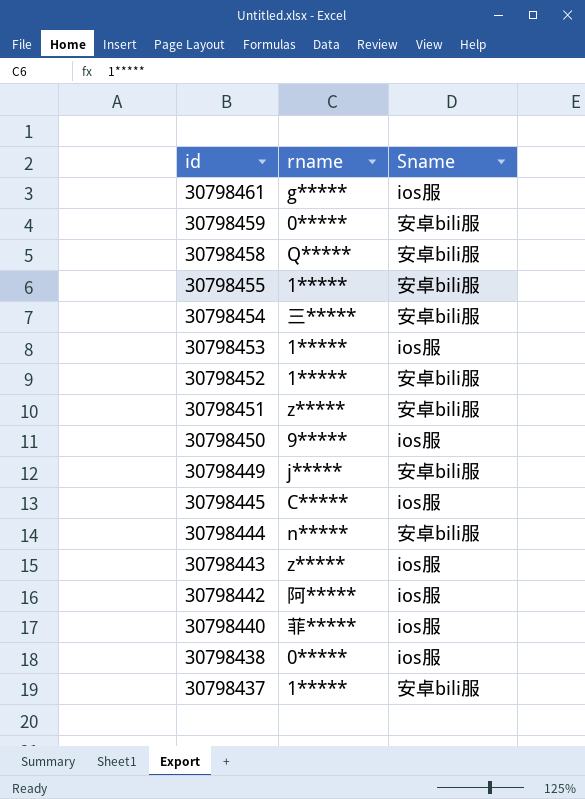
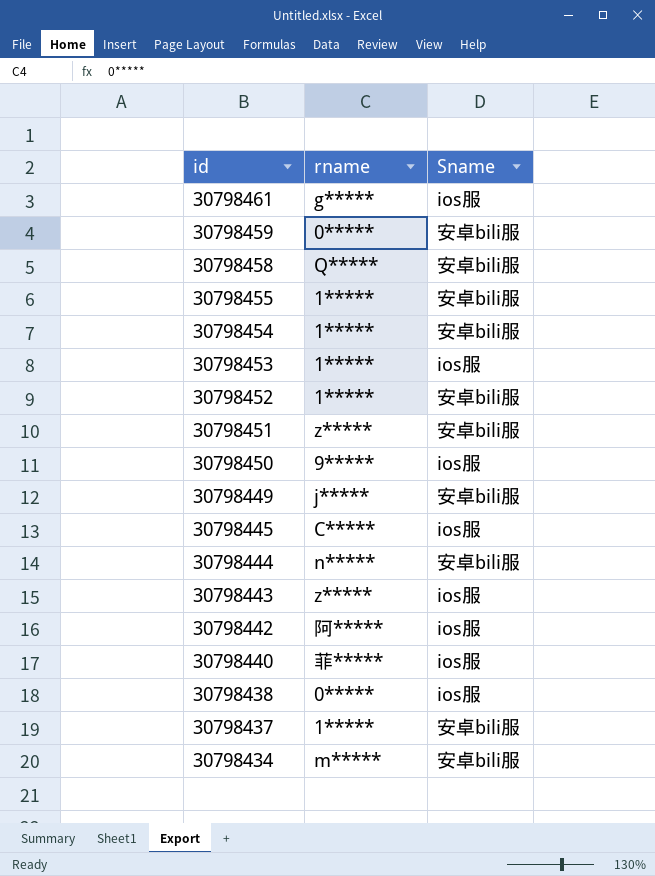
30798454 | rname: 三***** -> 1*****
row 30798434: none -> m***** | 安卓bili服

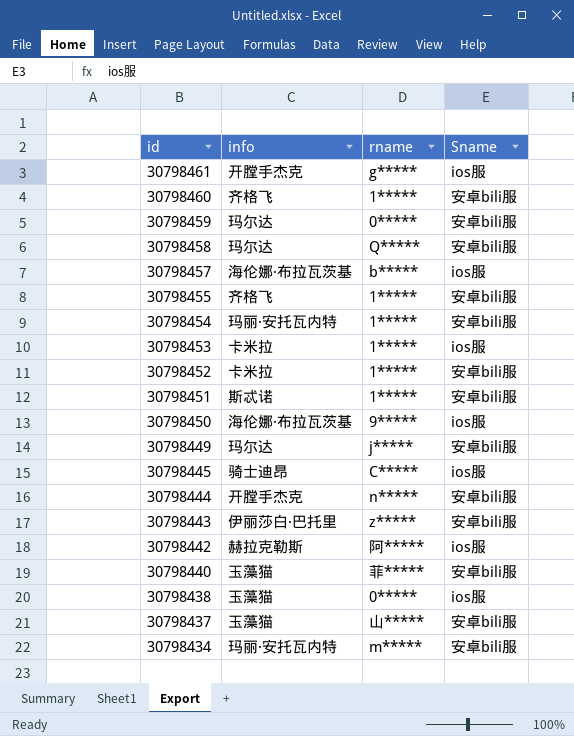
column info | position: none -> 2
row 30798460: none -> 齐格飞 | 1***** | 安卓bili服
row 30798457: none -> 海伦娜·布拉瓦茨基 | b***** | ios服
30798451 | rname: z***** -> 1*****
30798443 | Sname: ios服 -> 安卓bili服
30798440 | Sname: ios服 -> 安卓bili服
30798437 | rname: 1***** -> 山*****

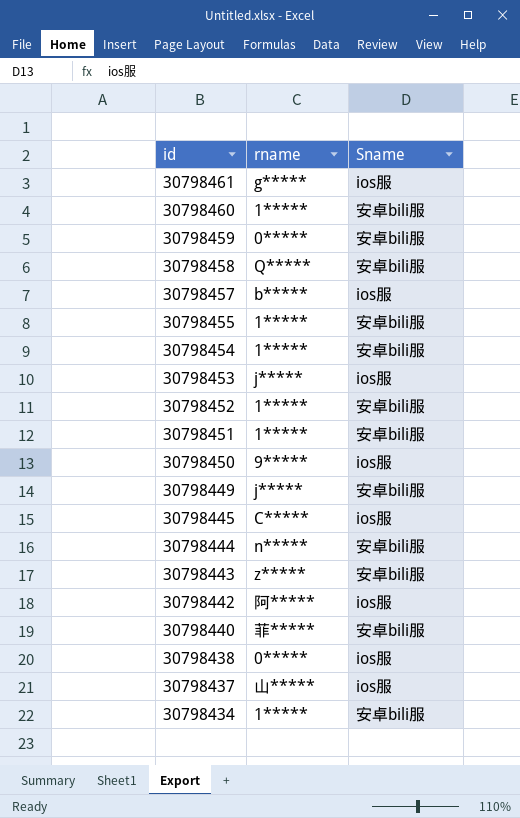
column info | position: 2 -> none
30798453 | rname: 1***** -> j*****
30798437 | Sname: 安卓bili服 -> ios服
30798434 | rname: m***** -> 1*****

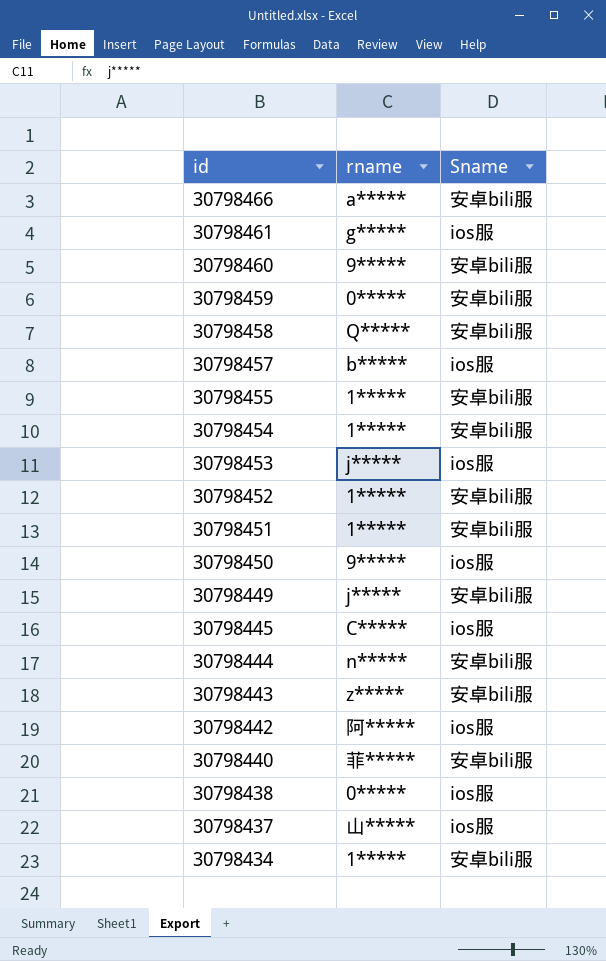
row 30798466: none -> a***** | 安卓bili服
30798460 | rname: 1***** -> 9*****

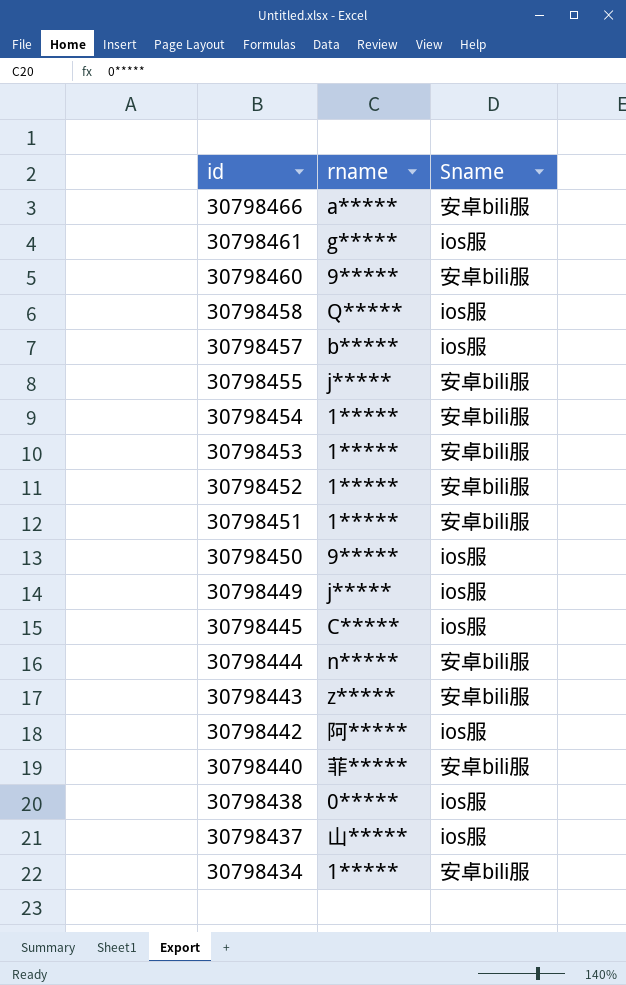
row 30798459: 0***** | 安卓bili服 -> none
30798458 | Sname: 安卓bili服 -> ios服
30798455 | rname: 1***** -> j*****
30798453 | rname: j***** -> 1*****
30798453 | Sname: ios服 -> 安卓bili服
30798449 | Sname: 安卓bili服 -> ios服

